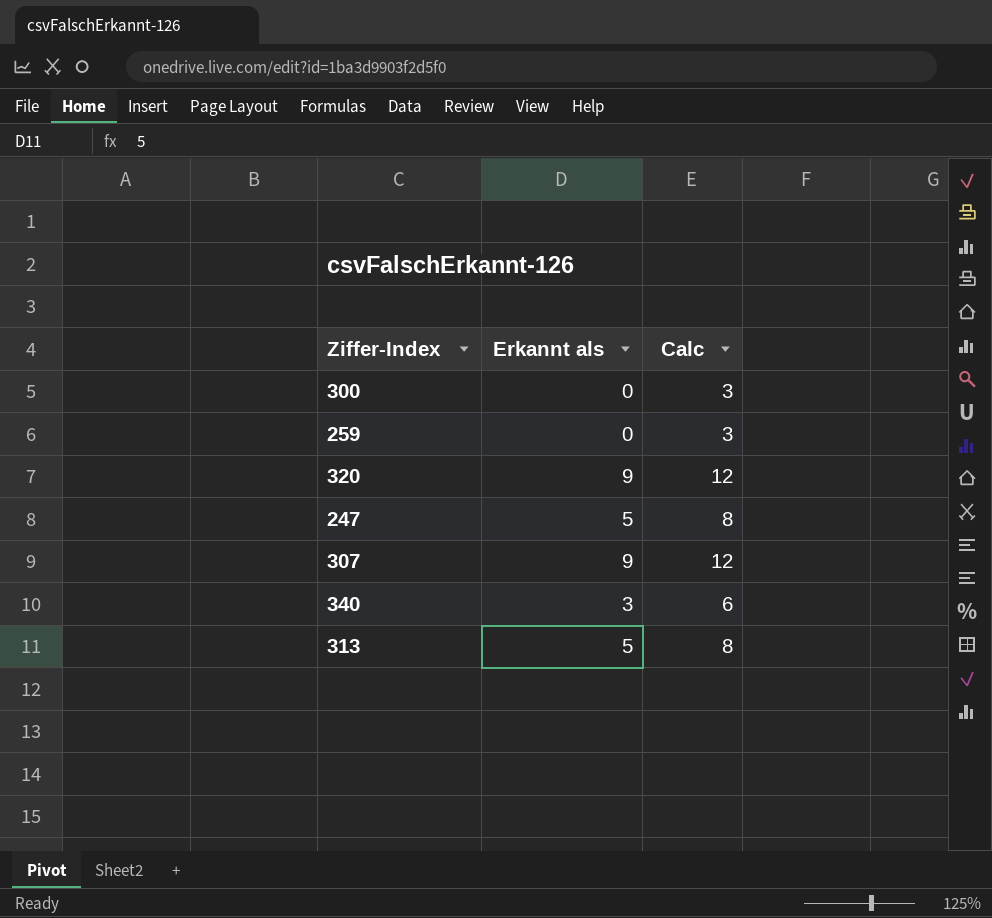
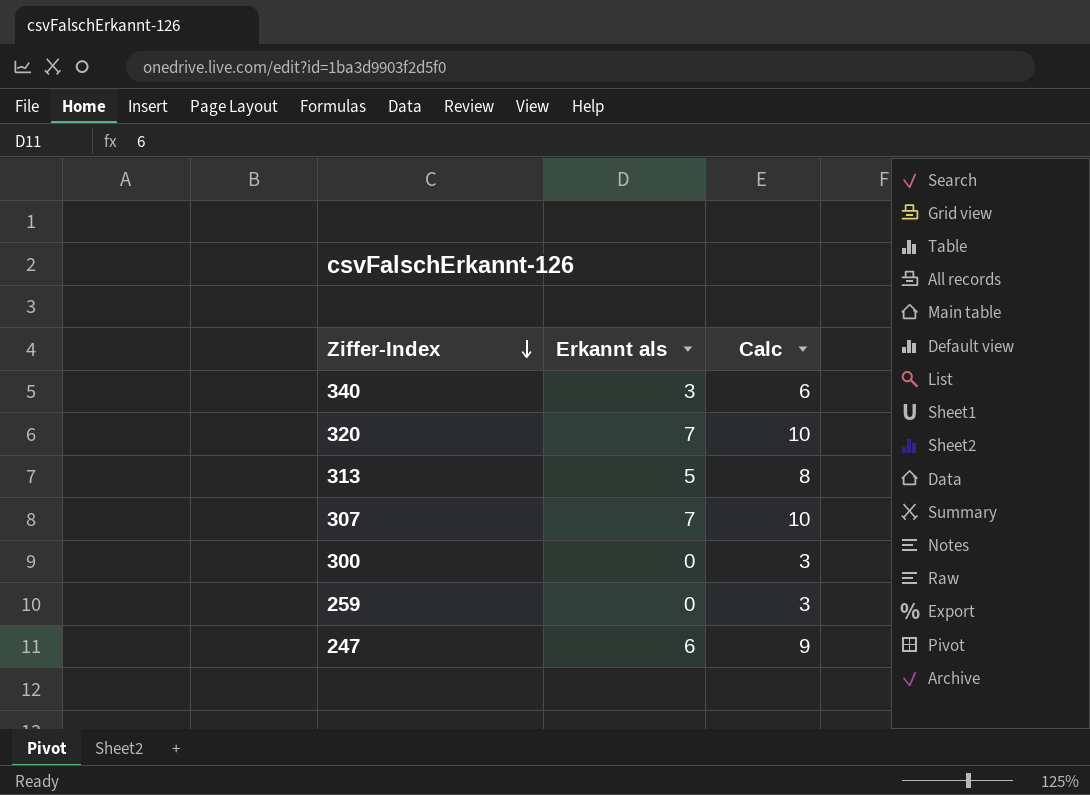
row order: none -> Ziffer-Index descending
320 | Erkannt als: 9 -> 7
320 | Calc: 12 -> 10
307 | Erkannt als: 9 -> 7
307 | Calc: 12 -> 10
247 | Erkannt als: 5 -> 6
247 | Calc: 8 -> 9

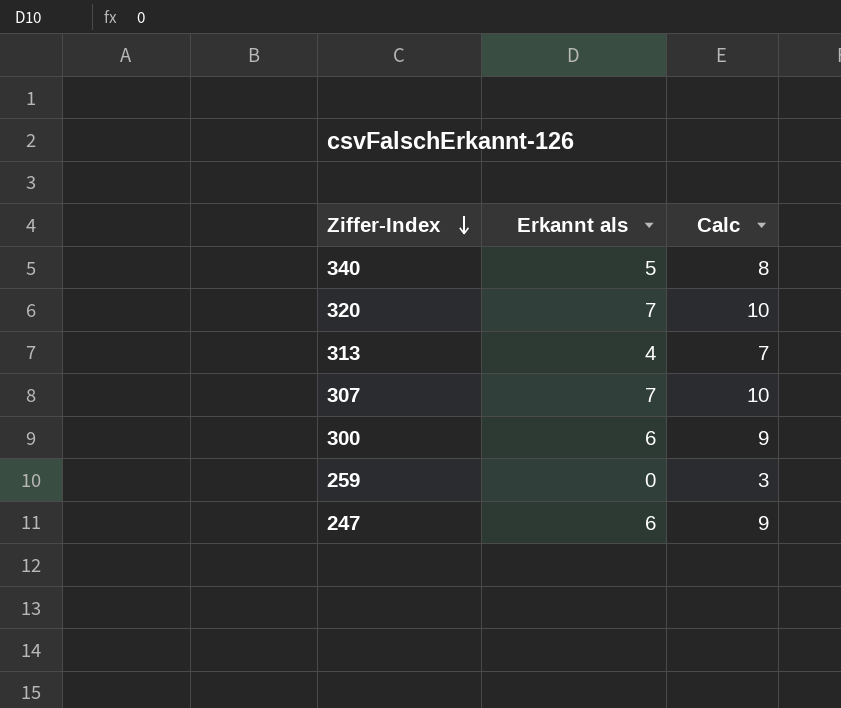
340 | Erkannt als: 3 -> 5
340 | Calc: 6 -> 8
313 | Erkannt als: 5 -> 4
313 | Calc: 8 -> 7
300 | Erkannt als: 0 -> 6
300 | Calc: 3 -> 9

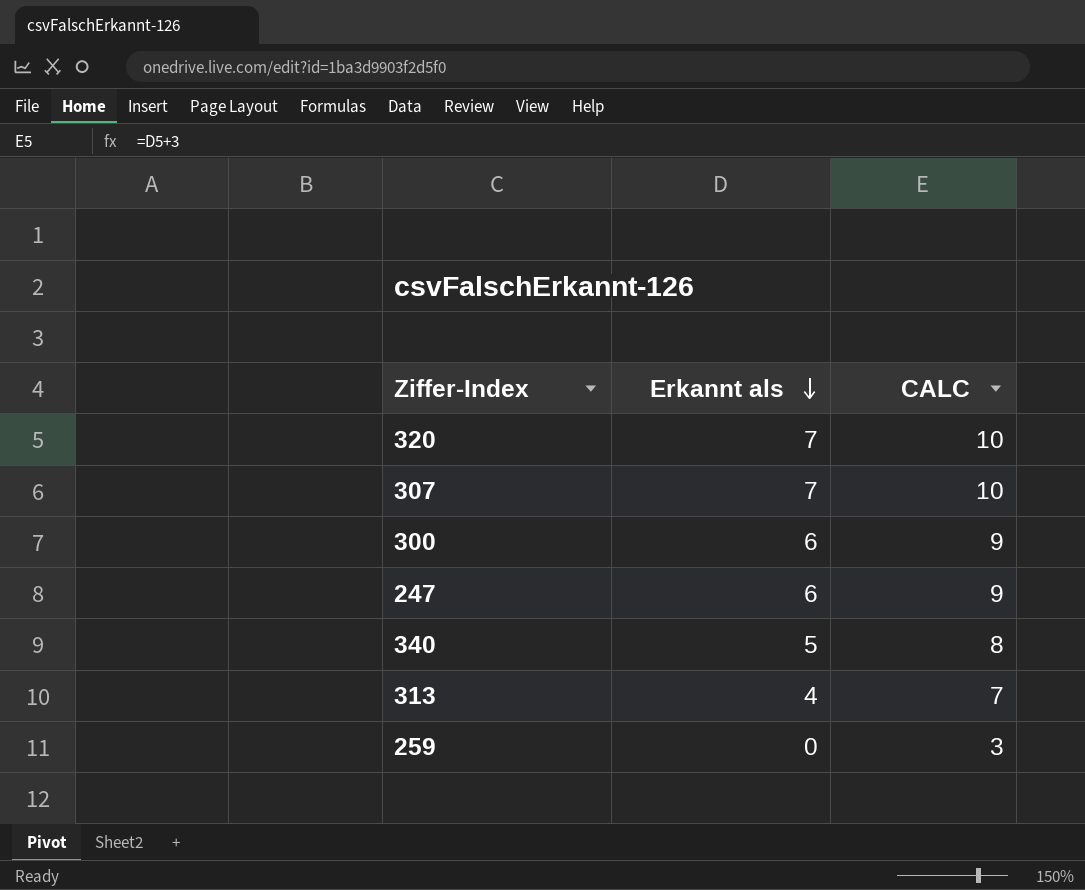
row order: Ziffer-Index descending -> Erkannt als descending
column name: Calc -> CALC

